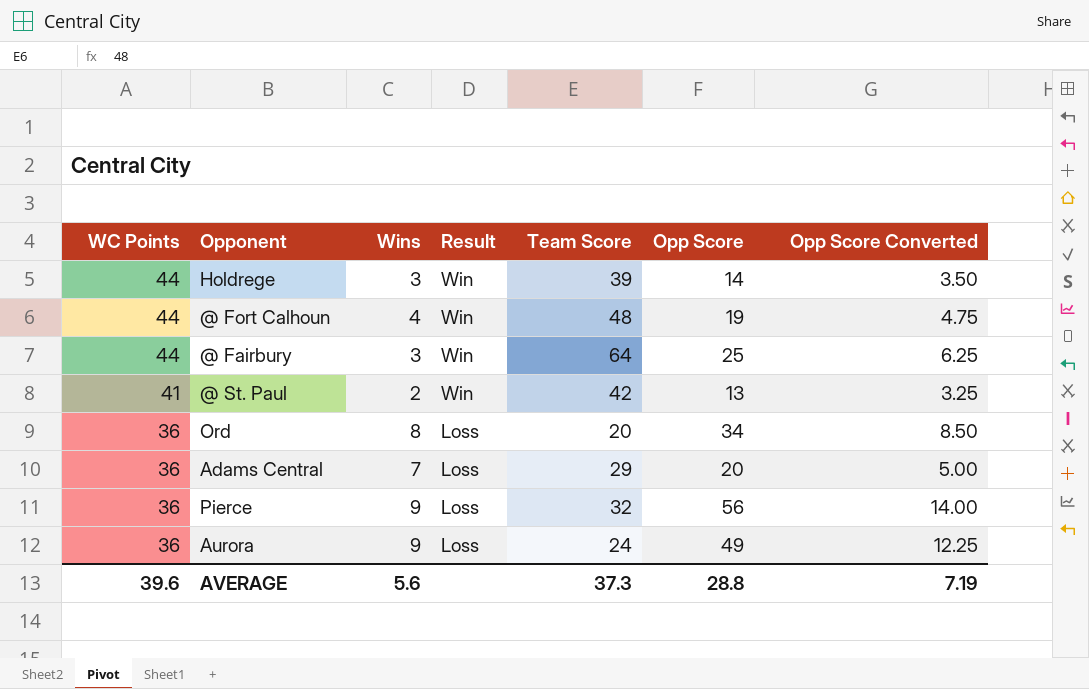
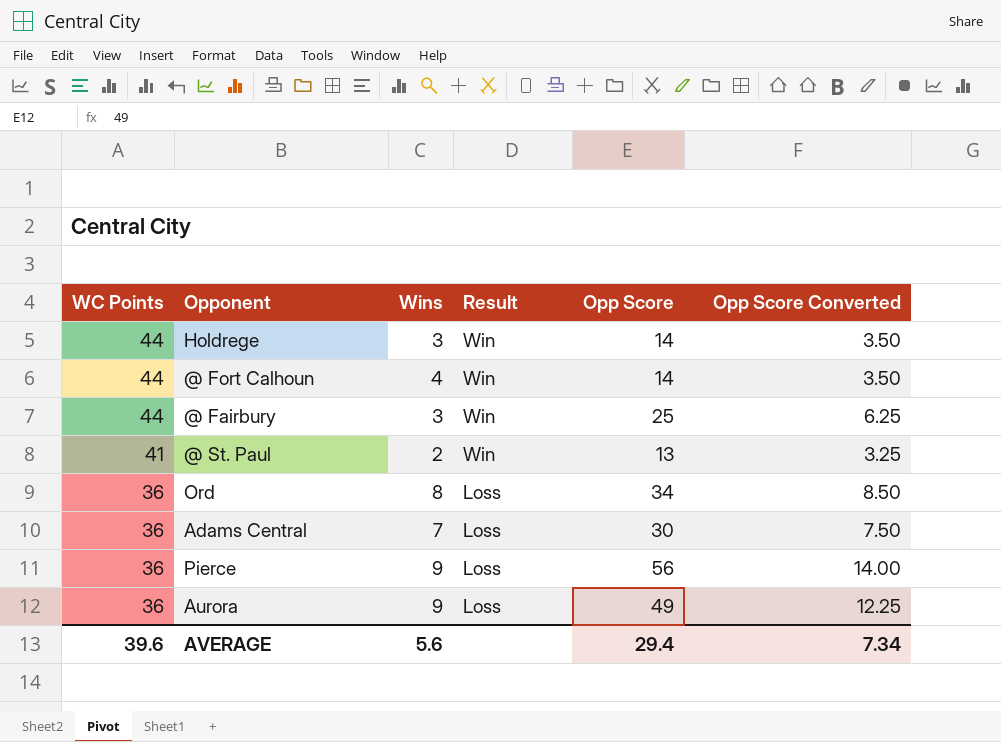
column Team Score | position: 5 -> none
@ Fort Calhoun | Opp Score: 19 -> 14
@ Fort Calhoun | Opp Score Converted: 4.75 -> 3.50
Adams Central | Opp Score: 20 -> 30
Adams Central | Opp Score Converted: 5.00 -> 7.50
AVERAGE | Opp Score: 28.8 -> 29.4
AVERAGE | Opp Score Converted: 7.19 -> 7.34

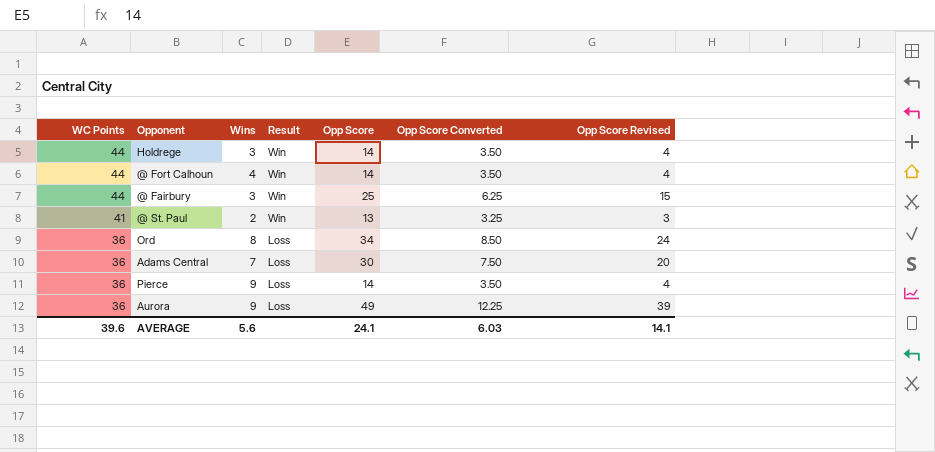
column Opp Score Revised | formula: none -> [Opp Score] - 10
Pierce | Opp Score: 56 -> 14
Pierce | Opp Score Converted: 14.00 -> 3.50
AVERAGE | Opp Score: 29.4 -> 24.1
AVERAGE | Opp Score Converted: 7.34 -> 6.03

